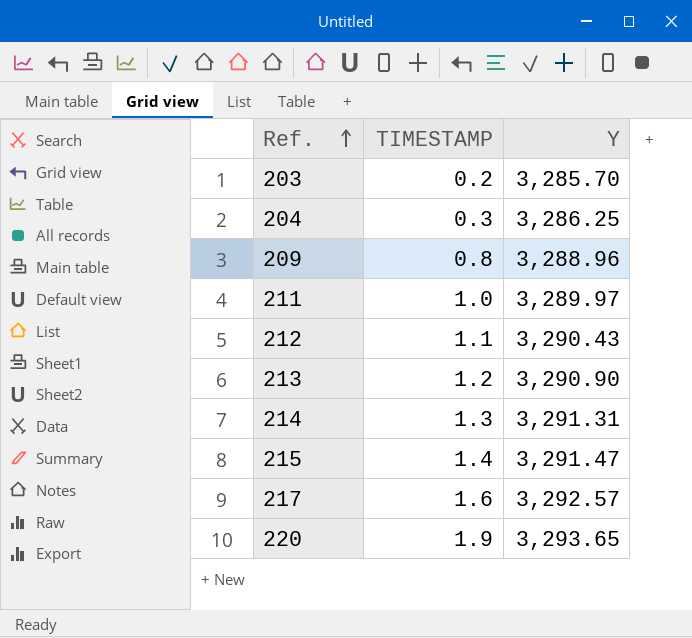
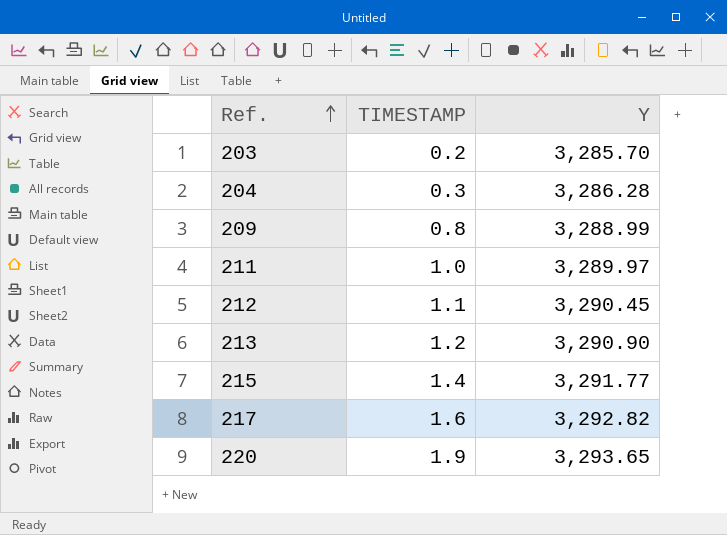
row 214: 1.3 | 3,291.31 -> none
204 | Y: 3,286.25 -> 3,286.28
209 | Y: 3,288.96 -> 3,288.99
212 | Y: 3,290.43 -> 3,290.45
215 | Y: 3,291.47 -> 3,291.77
217 | Y: 3,292.57 -> 3,292.82

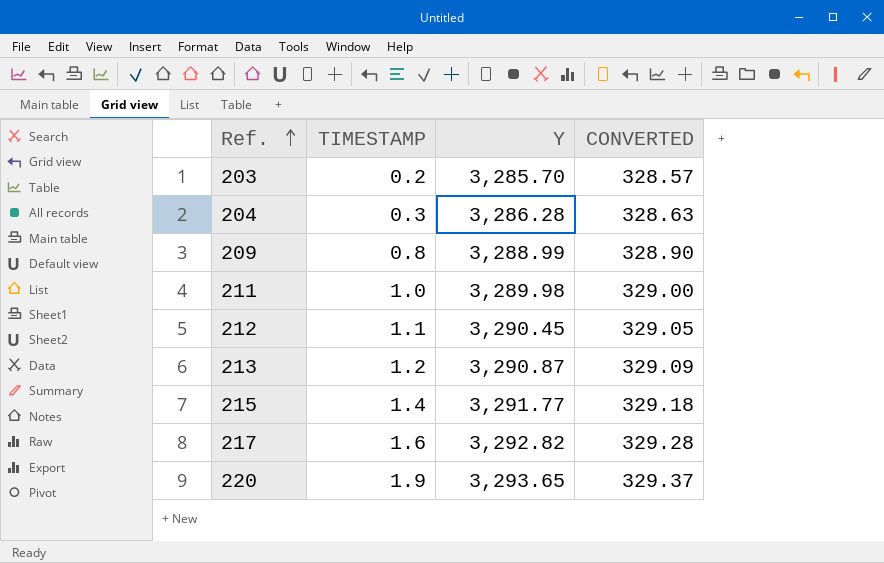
column CONVERTED | formula: none -> [Y] * 0.1
211 | Y: 3,289.97 -> 3,289.98
213 | Y: 3,290.90 -> 3,290.87

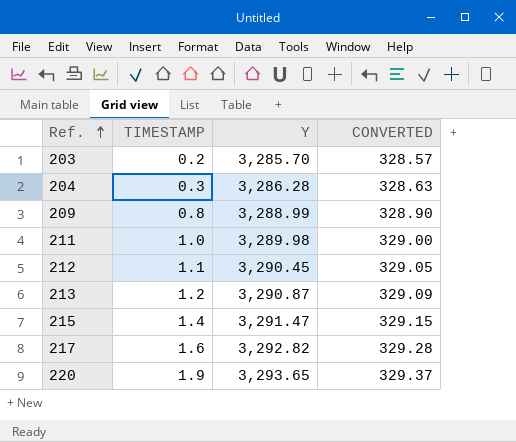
215 | Y: 3,291.77 -> 3,291.47
215 | CONVERTED: 329.18 -> 329.15

